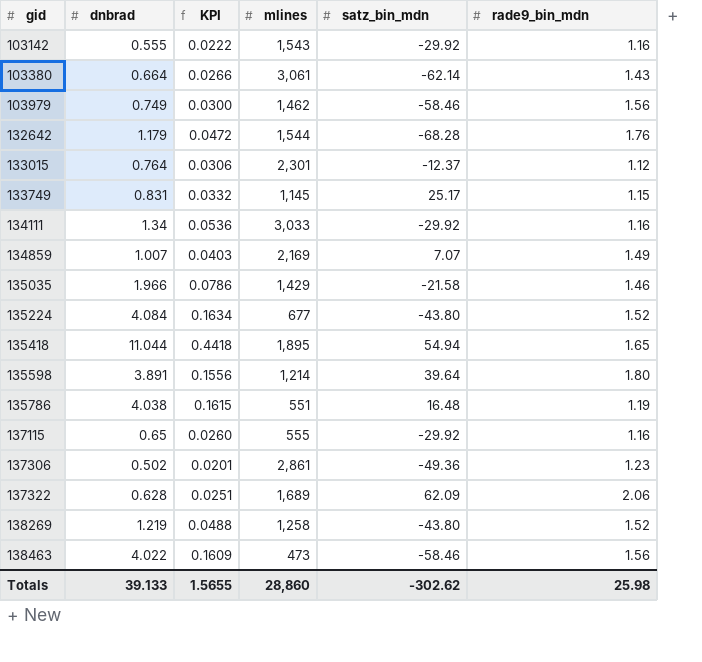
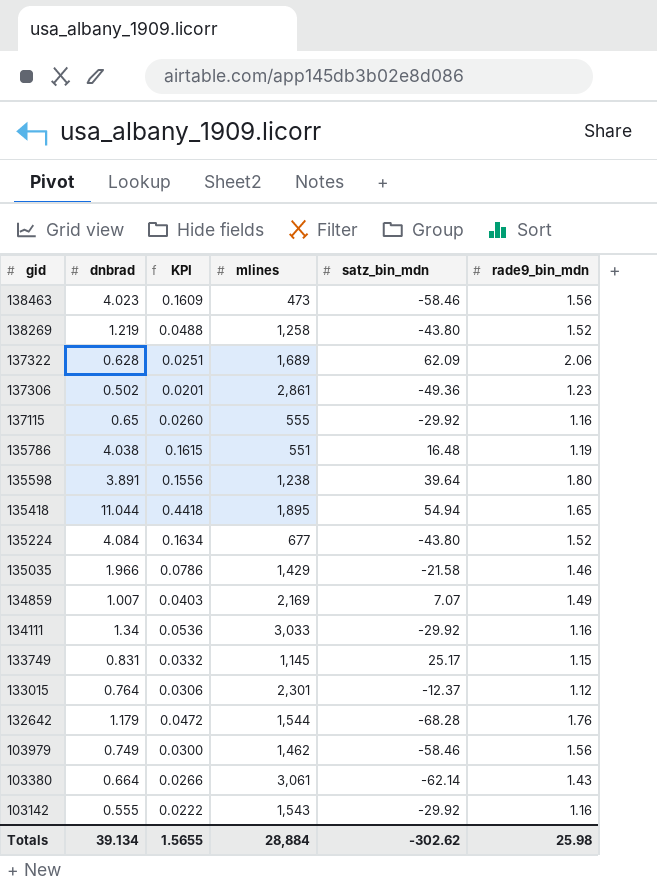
row order: gid ascending -> gid descending
138463 | dnbrad: 4.022 -> 4.023
135598 | mlines: 1,214 -> 1,238
Totals | dnbrad: 39.133 -> 39.134
Totals | mlines: 28,860 -> 28,884

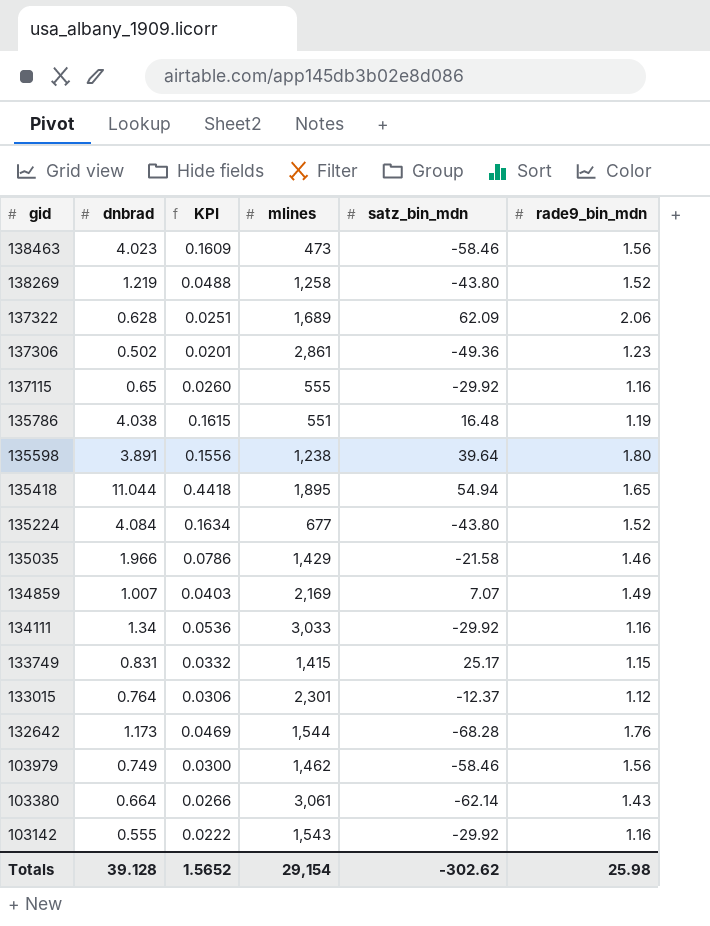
133749 | mlines: 1,145 -> 1,415
132642 | dnbrad: 1.179 -> 1.173
132642 | KPI: 0.0472 -> 0.0469
Totals | dnbrad: 39.134 -> 39.128
Totals | KPI: 1.5655 -> 1.5652
Totals | mlines: 28,884 -> 29,154

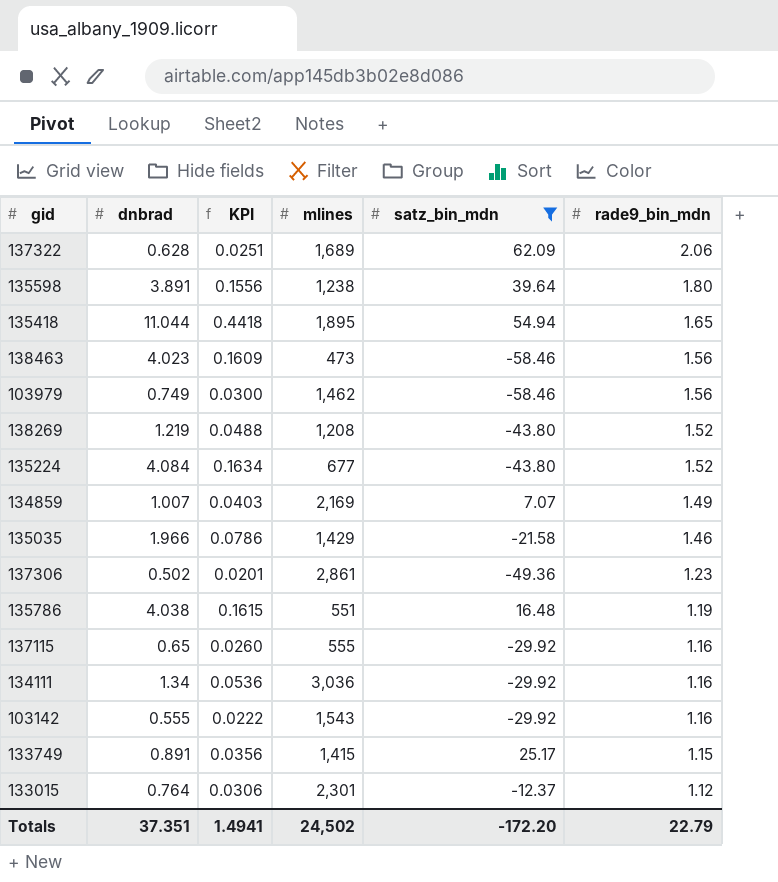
filter: none -> satz_bin_mdn >= -58.46
row order: gid descending -> rade9_bin_mdn descending
138269 | mlines: 1,258 -> 1,208
134111 | mlines: 3,033 -> 3,036
133749 | dnbrad: 0.831 -> 0.891
133749 | KPI: 0.0332 -> 0.0356
Totals | dnbrad: 39.128 -> 37.351
Totals | KPI: 1.5652 -> 1.4941
Totals | mlines: 29,154 -> 24,502
Totals | satz_bin_mdn: -302.62 -> -172.20
Totals | rade9_bin_mdn: 25.98 -> 22.79

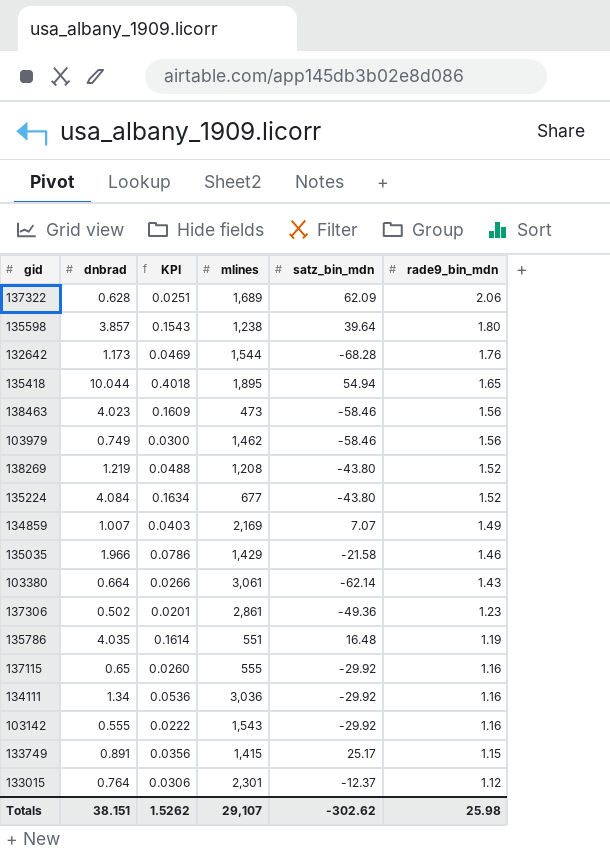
filter: satz_bin_mdn >= -58.46 -> none
135598 | dnbrad: 3.891 -> 3.857
135598 | KPI: 0.1556 -> 0.1543
135418 | dnbrad: 11.044 -> 10.044
135418 | KPI: 0.4418 -> 0.4018
135786 | dnbrad: 4.038 -> 4.035
135786 | KPI: 0.1615 -> 0.1614
Totals | dnbrad: 37.351 -> 38.151
Totals | KPI: 1.4941 -> 1.5262
Totals | mlines: 24,502 -> 29,107
Totals | satz_bin_mdn: -172.20 -> -302.62
Totals | rade9_bin_mdn: 22.79 -> 25.98

